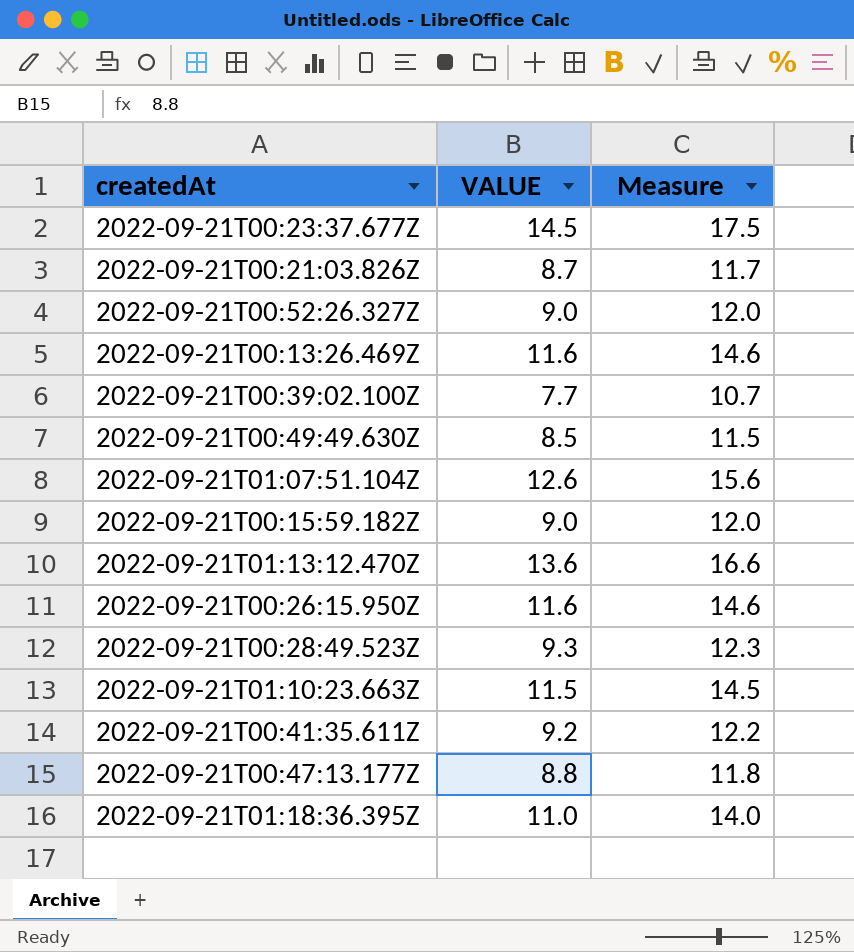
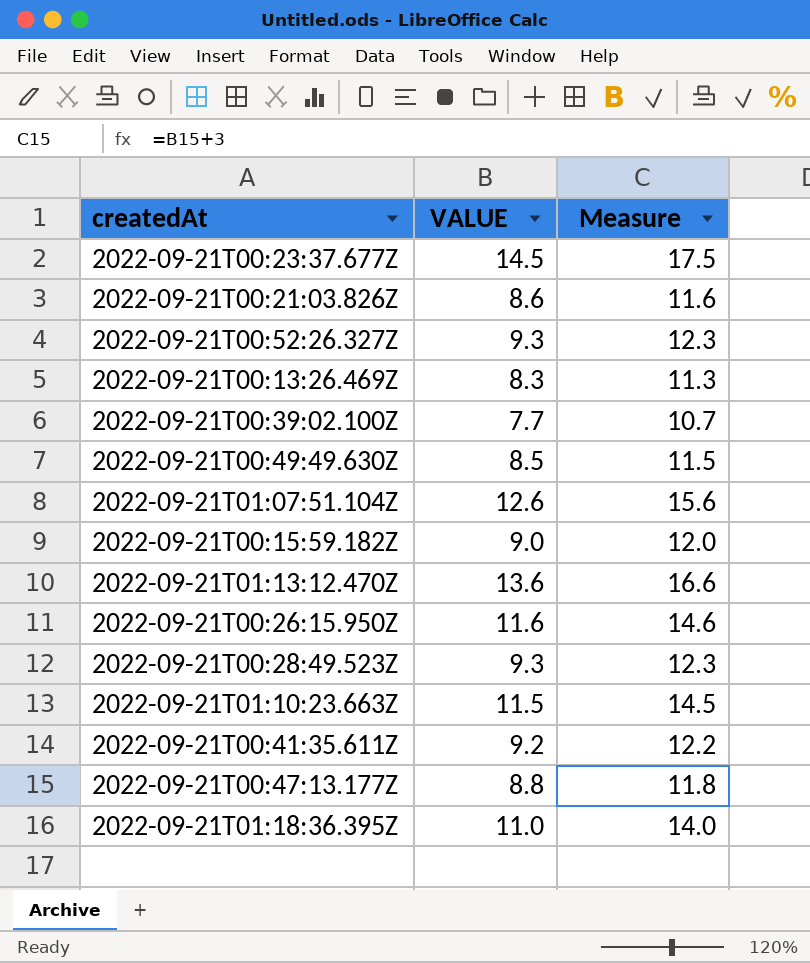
2022-09-21T00:21:03.826Z | VALUE: 8.7 -> 8.6
2022-09-21T00:21:03.826Z | Measure: 11.7 -> 11.6
2022-09-21T00:52:26.327Z | VALUE: 9.0 -> 9.3
2022-09-21T00:52:26.327Z | Measure: 12.0 -> 12.3
2022-09-21T00:13:26.469Z | VALUE: 11.6 -> 8.3
2022-09-21T00:13:26.469Z | Measure: 14.6 -> 11.3

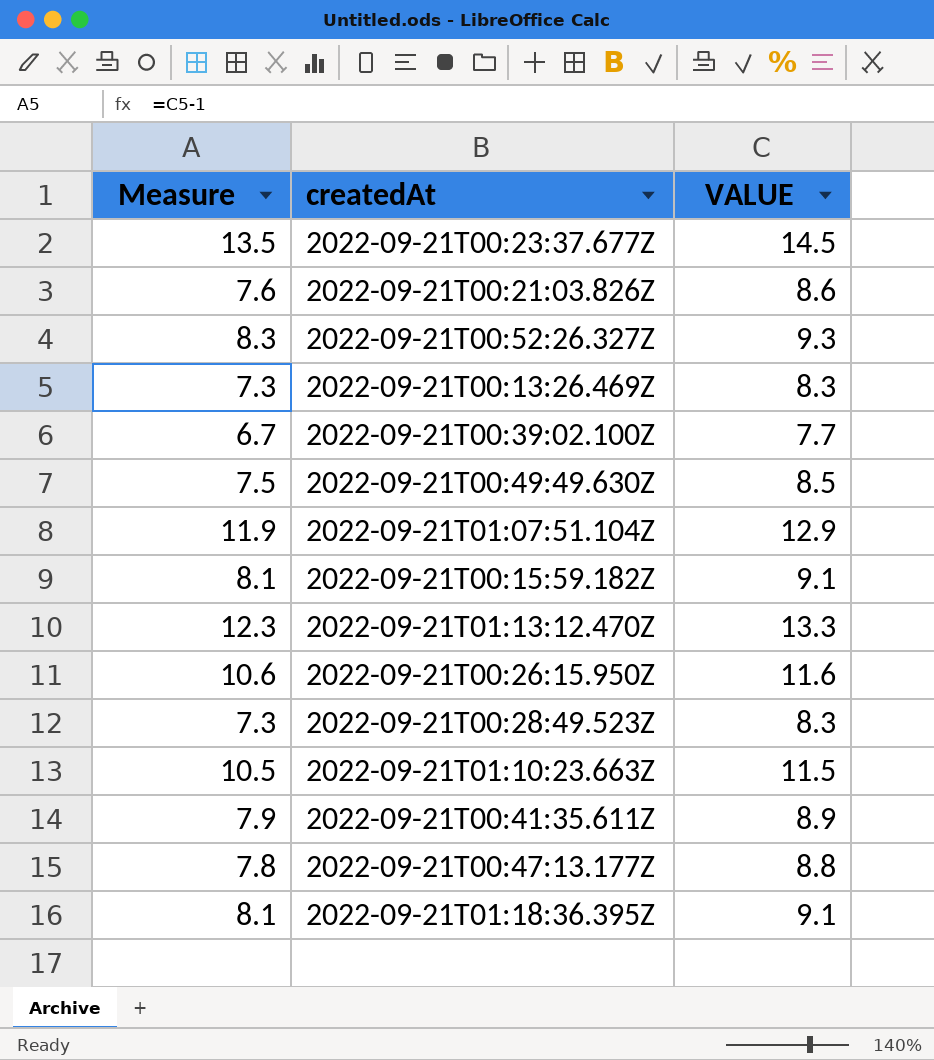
column Measure | formula: [VALUE] + 3 -> [VALUE] - 1
column Measure | position: 3 -> 1
2022-09-21T01:07:51.104Z | VALUE: 12.6 -> 12.9
2022-09-21T00:15:59.182Z | VALUE: 9.0 -> 9.1
2022-09-21T01:13:12.470Z | VALUE: 13.6 -> 13.3
2022-09-21T00:28:49.523Z | VALUE: 9.3 -> 8.3
2022-09-21T00:41:35.611Z | VALUE: 9.2 -> 8.9
2022-09-21T01:18:36.395Z | VALUE: 11.0 -> 9.1

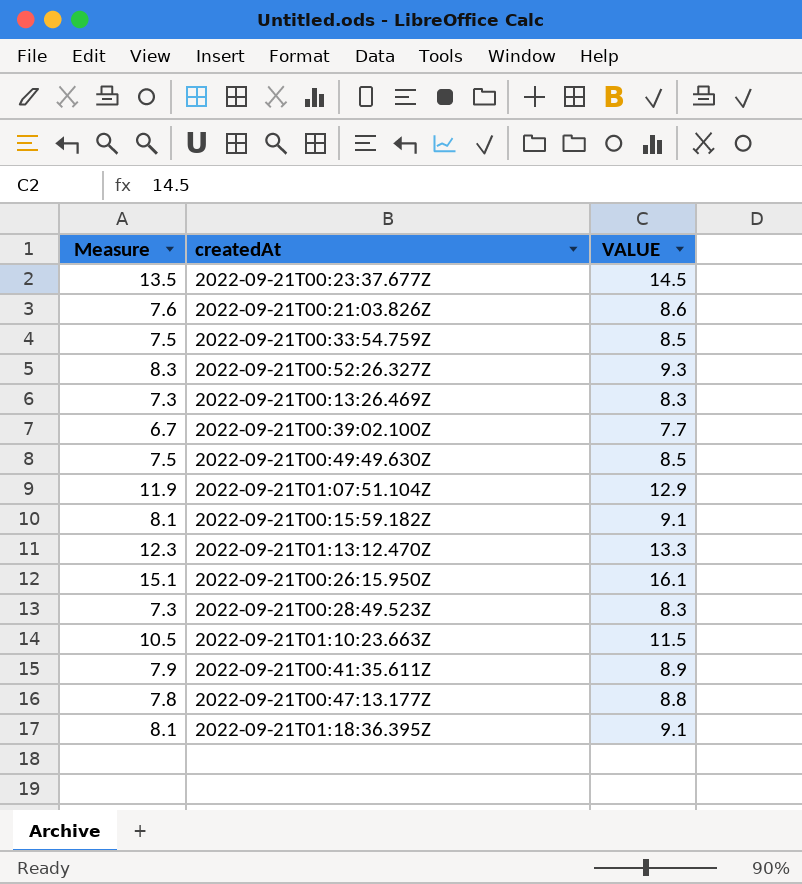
row 2022-09-21T00:33:54.759Z: none -> 7.5 | 8.5
2022-09-21T00:26:15.950Z | Measure: 10.6 -> 15.1
2022-09-21T00:26:15.950Z | VALUE: 11.6 -> 16.1

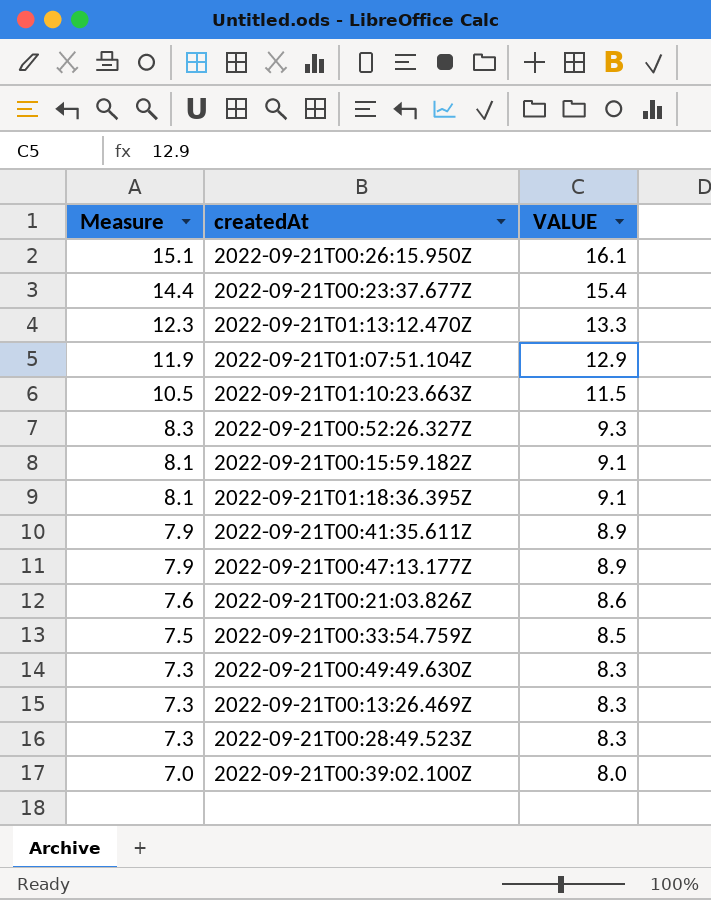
row order: none -> Measure descending
2022-09-21T00:23:37.677Z | Measure: 13.5 -> 14.4
2022-09-21T00:23:37.677Z | VALUE: 14.5 -> 15.4
2022-09-21T00:47:13.177Z | Measure: 7.8 -> 7.9
2022-09-21T00:47:13.177Z | VALUE: 8.8 -> 8.9
2022-09-21T00:49:49.630Z | Measure: 7.5 -> 7.3
2022-09-21T00:49:49.630Z | VALUE: 8.5 -> 8.3
2022-09-21T00:39:02.100Z | Measure: 6.7 -> 7.0
2022-09-21T00:39:02.100Z | VALUE: 7.7 -> 8.0

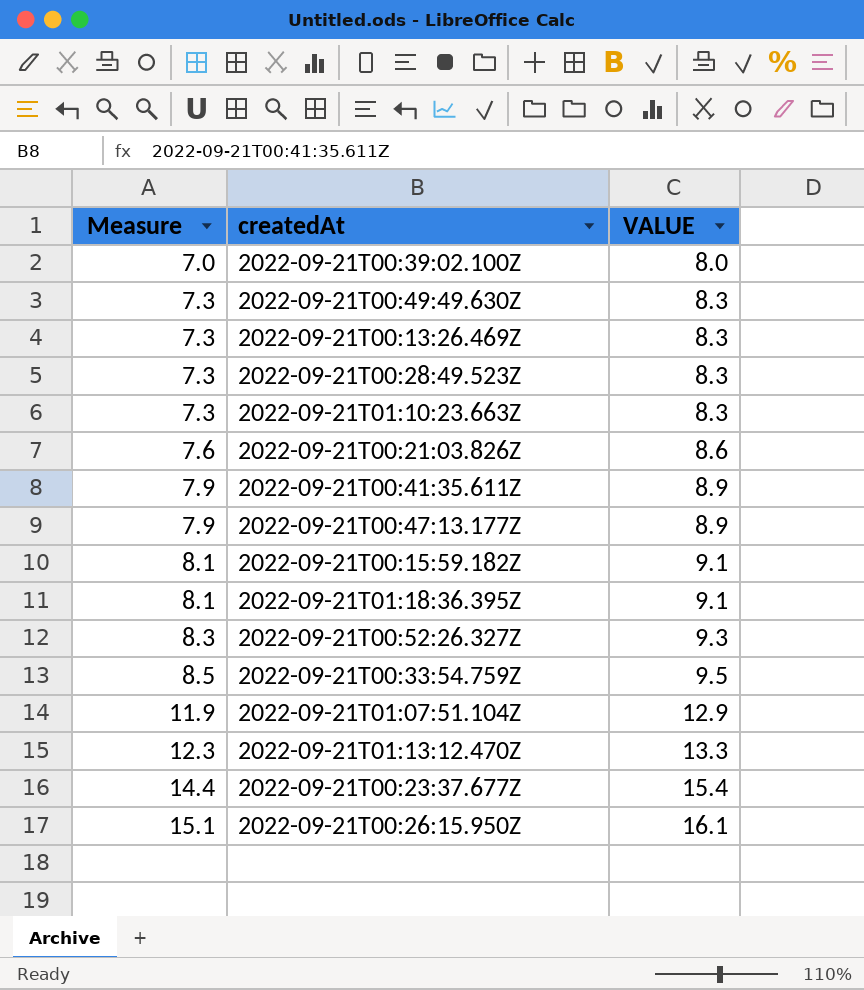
row order: Measure descending -> Measure ascending
2022-09-21T01:10:23.663Z | Measure: 10.5 -> 7.3
2022-09-21T01:10:23.663Z | VALUE: 11.5 -> 8.3
2022-09-21T00:33:54.759Z | Measure: 7.5 -> 8.5
2022-09-21T00:33:54.759Z | VALUE: 8.5 -> 9.5

